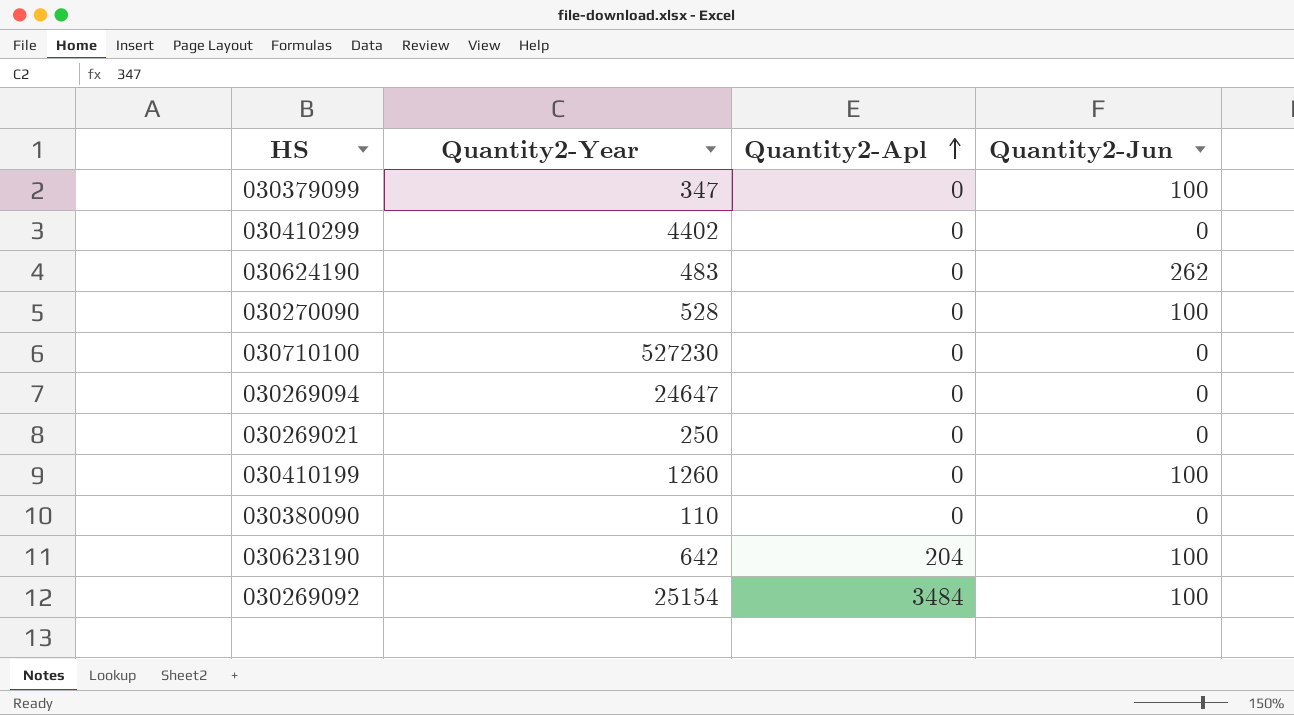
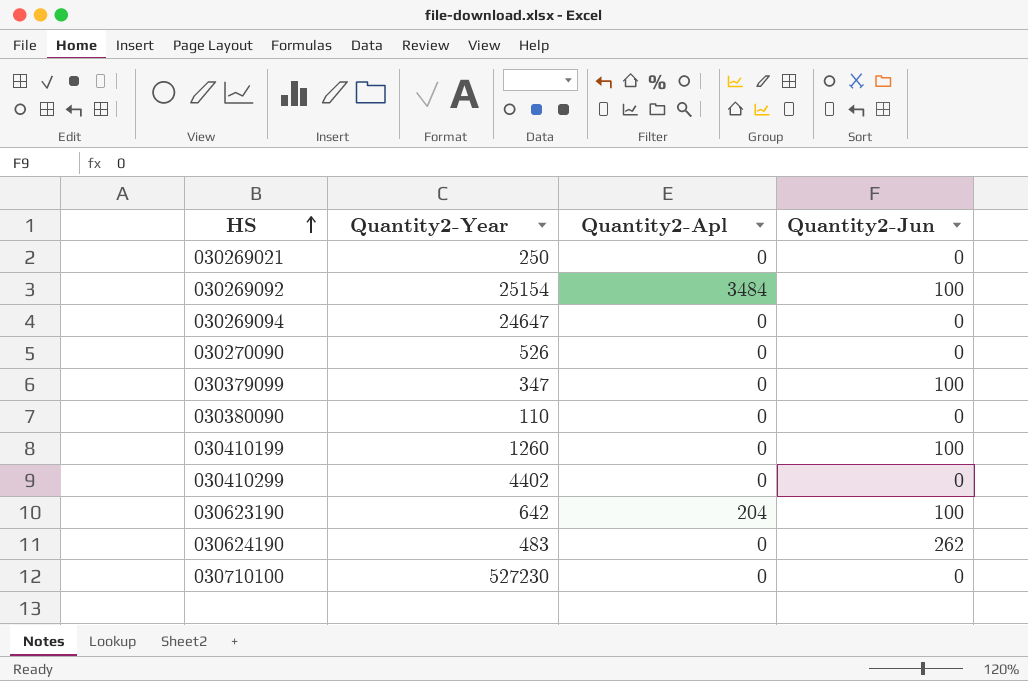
row order: Quantity2-Apl ascending -> HS ascending
030270090 | Quantity2-Year: 528 -> 526
030270090 | Quantity2-Jun: 100 -> 0

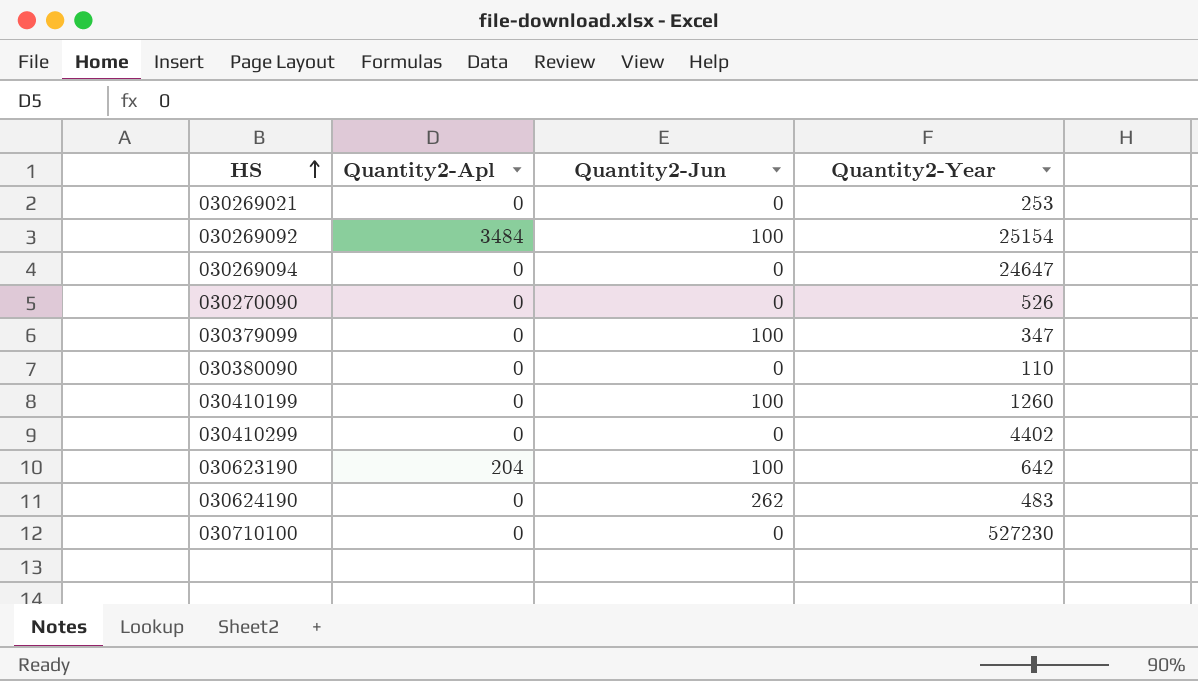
column Quantity2-Year | position: 2 -> 4
030269021 | Quantity2-Year: 250 -> 253

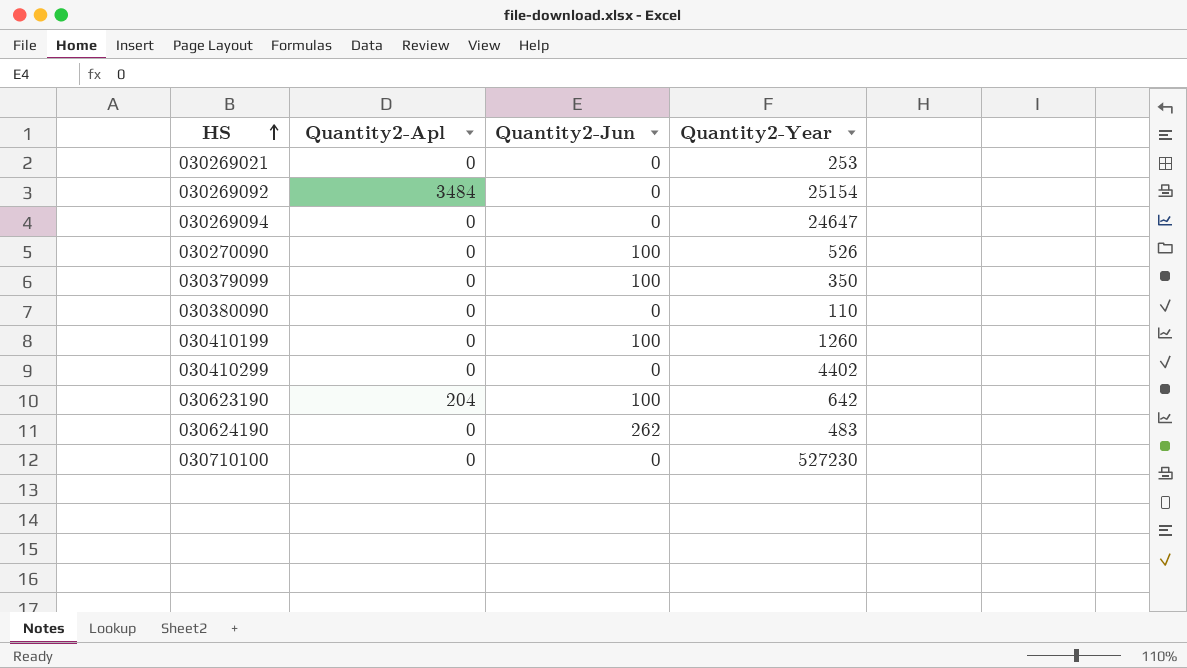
030269092 | Quantity2-Jun: 100 -> 0
030270090 | Quantity2-Jun: 0 -> 100
030379099 | Quantity2-Year: 347 -> 350

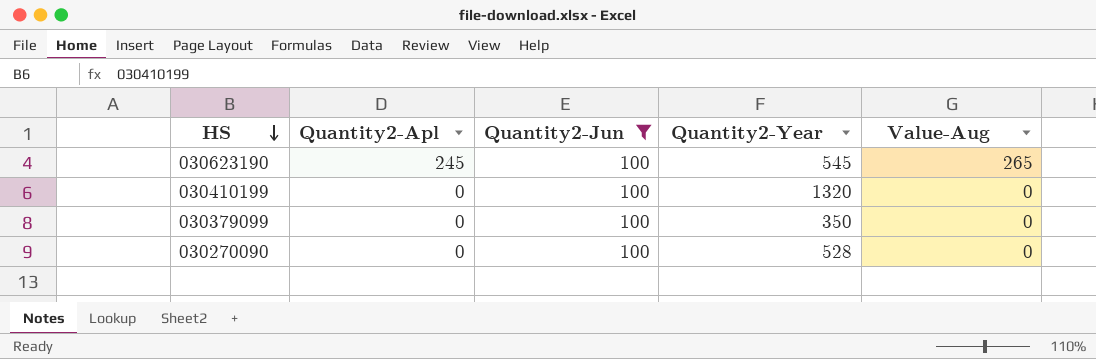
filter: none -> Quantity2-Jun = 100
row order: HS ascending -> HS descending
column Value-Aug | position: none -> 5
030623190 | Quantity2-Apl: 204 -> 245
030623190 | Quantity2-Year: 642 -> 545
030410199 | Quantity2-Year: 1260 -> 1320
030270090 | Quantity2-Year: 526 -> 528

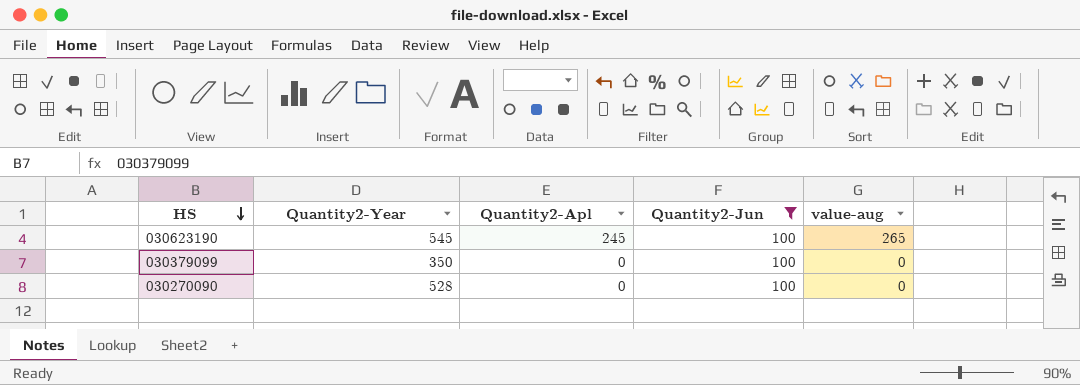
column Quantity2-Year | position: 4 -> 2
column name: Value-Aug -> value-aug
row 030410199: 0 | 100 | 1320 | 0 -> none

